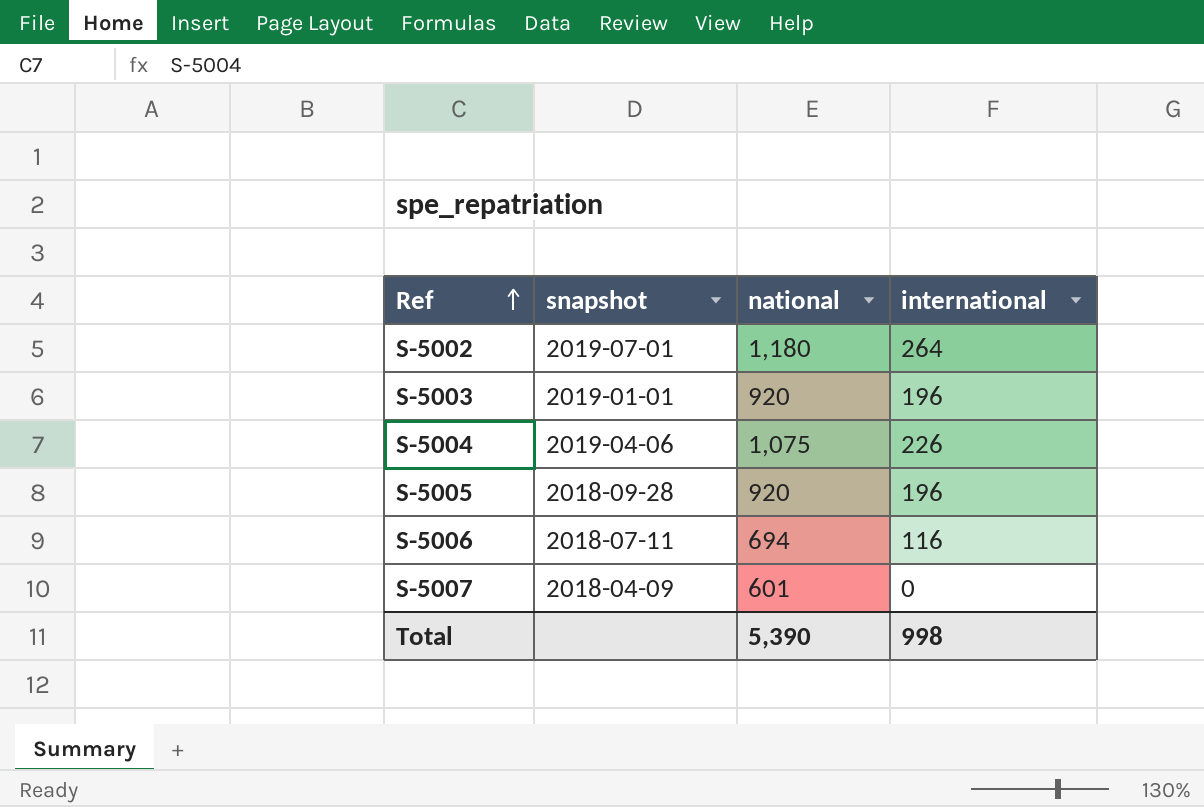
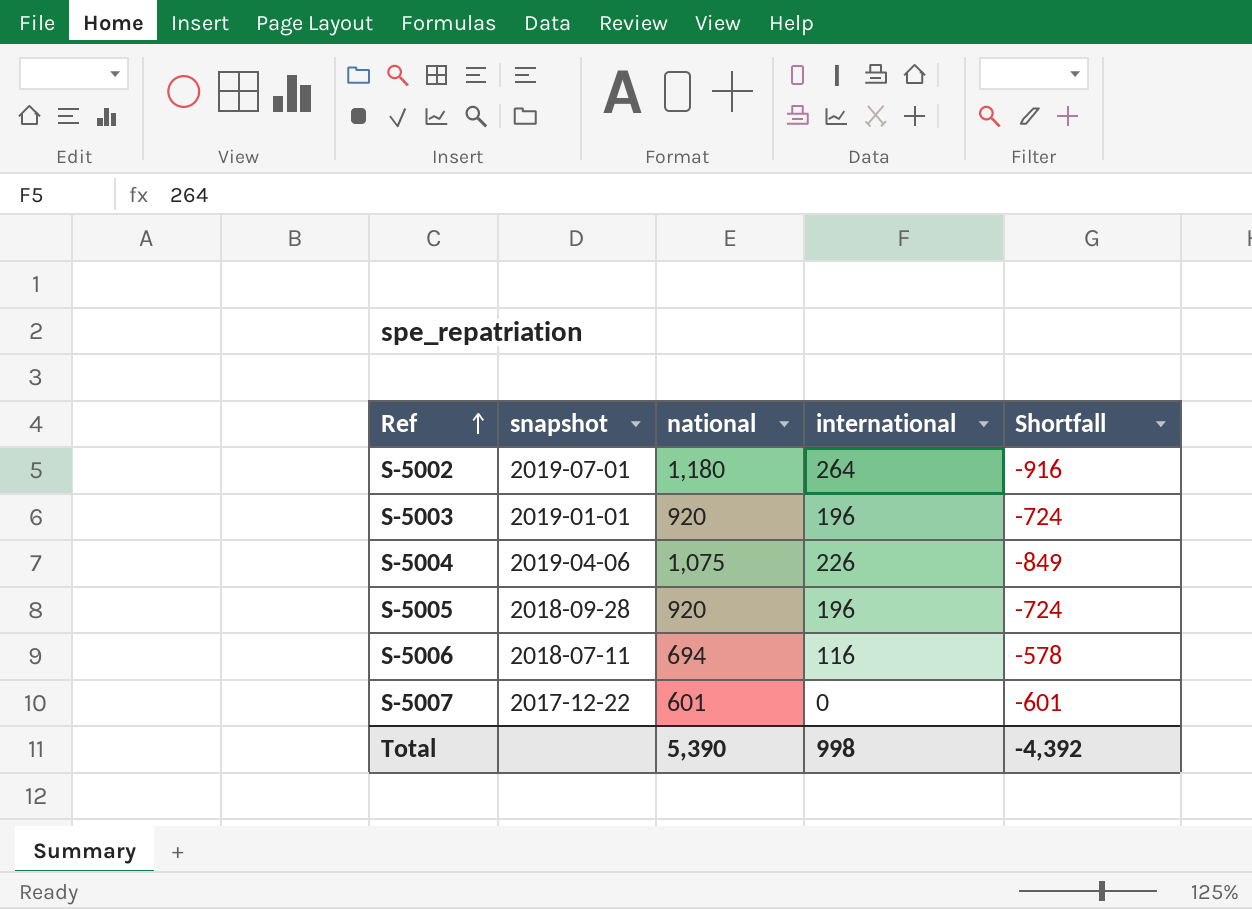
column Shortfall | formula: none -> [international] - [national]
S-5007 | snapshot: 2018-04-09 -> 2017-12-22

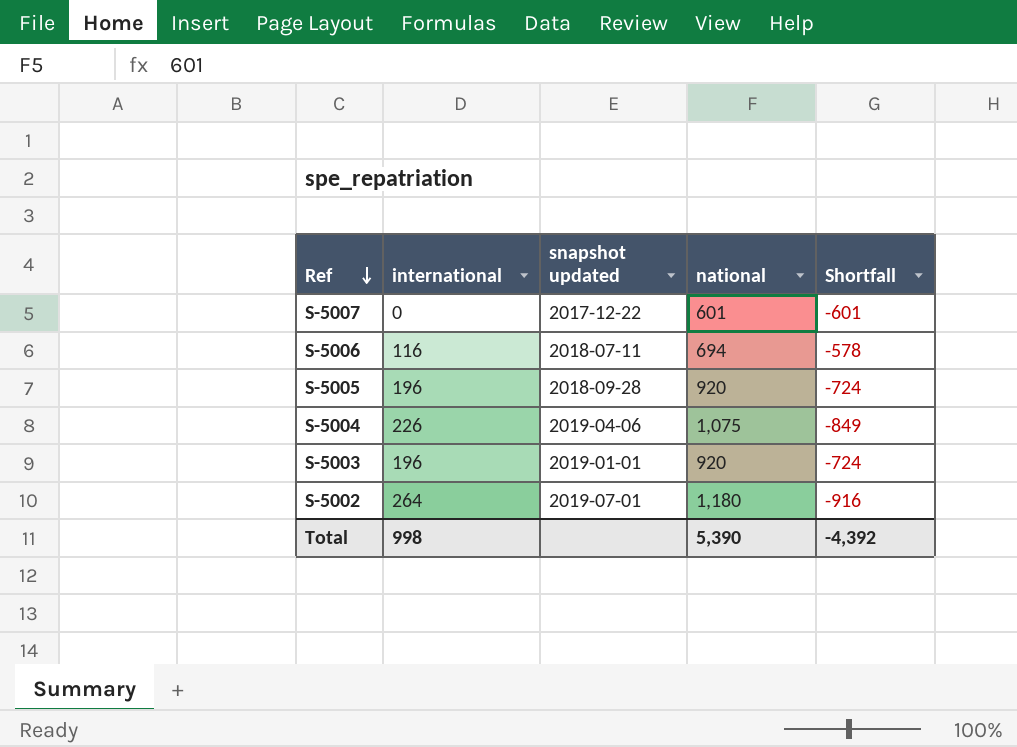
row order: Ref ascending -> Ref descending
column international | position: 4 -> 2
column name: snapshot -> snapshot updated

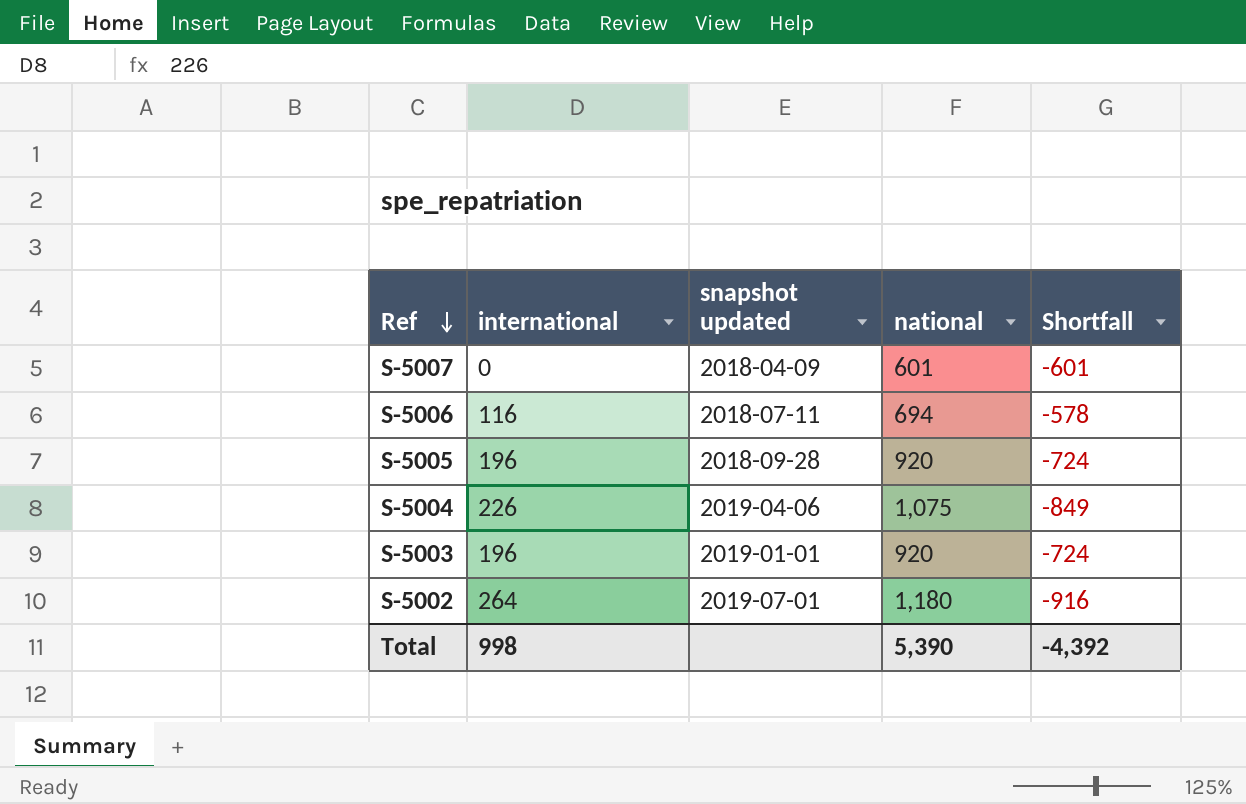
S-5007 | snapshot updated: 2017-12-22 -> 2018-04-09

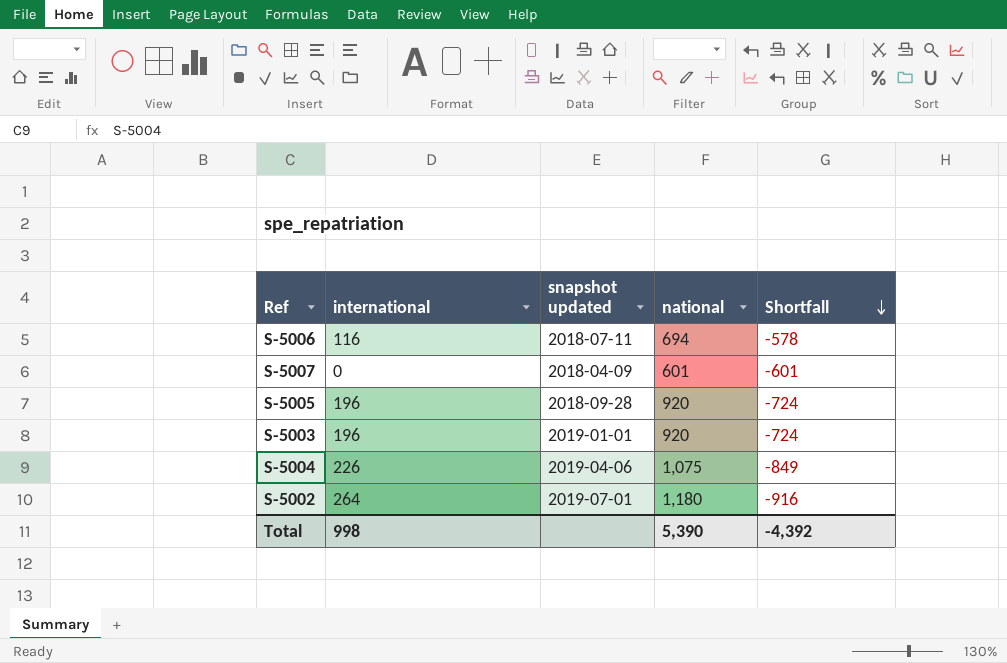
row order: Ref descending -> Shortfall descending

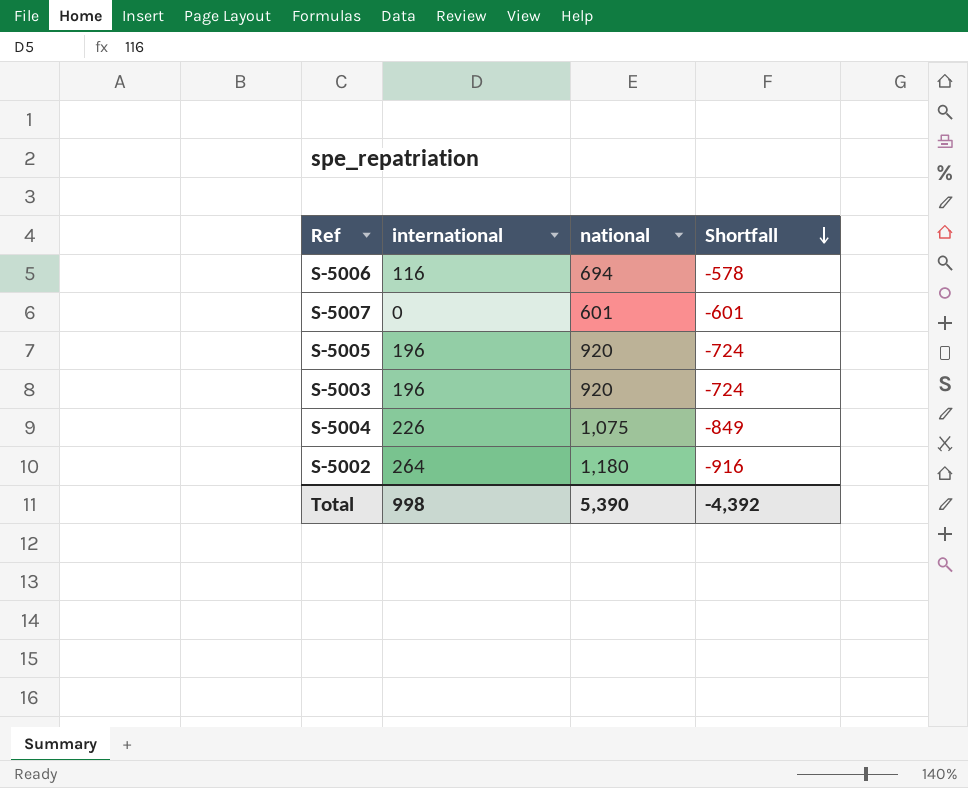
column snapshot updated | position: 3 -> none

